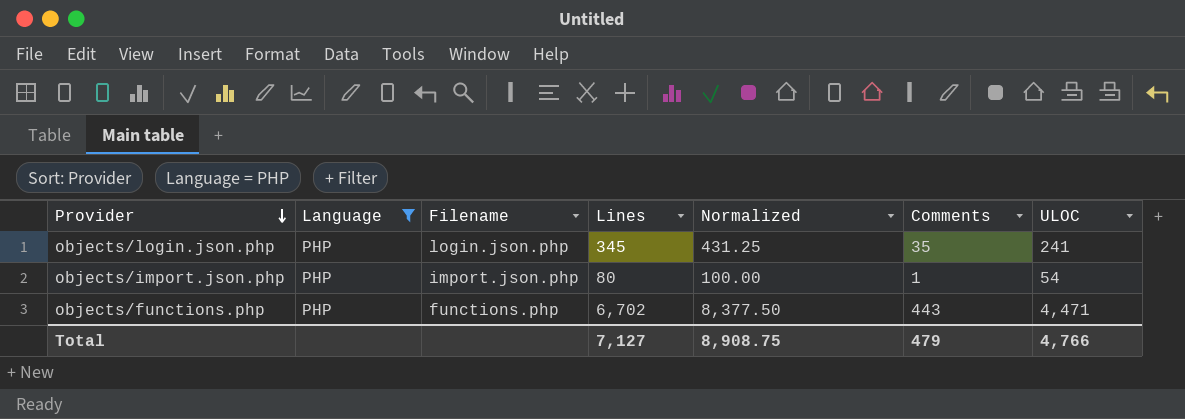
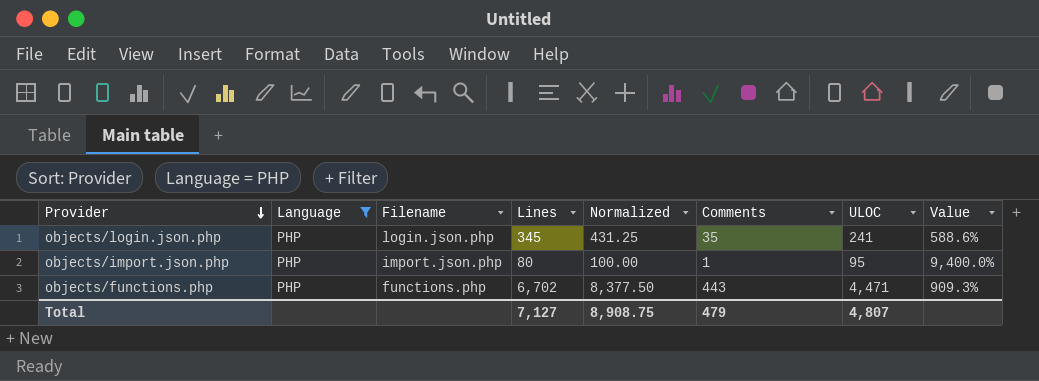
column Value | formula: none -> ([ULOC] - [Comments]) / [Comments]
objects/import.json.php | ULOC: 54 -> 95
Total | ULOC: 4,766 -> 4,807

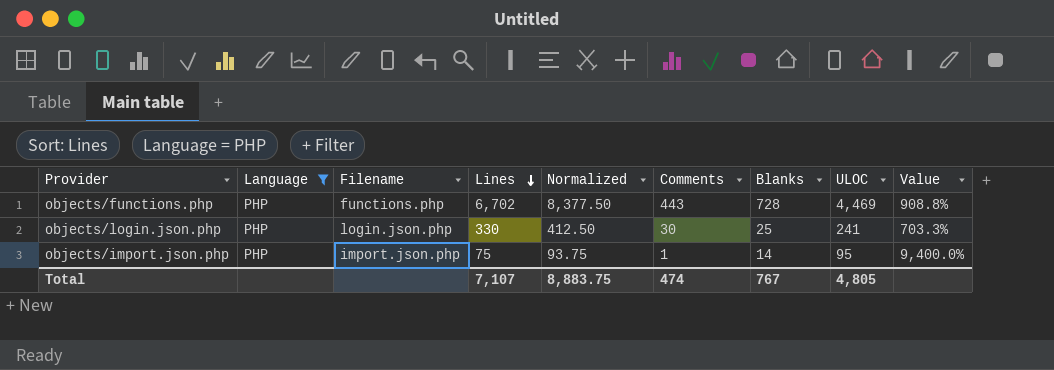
row order: Provider descending -> Lines descending
column Blanks | position: none -> 7
objects/functions.php | ULOC: 4,471 -> 4,469
objects/functions.php | Value: 909.3% -> 908.8%
objects/login.json.php | Lines: 345 -> 330
objects/login.json.php | Normalized: 431.25 -> 412.50
objects/login.json.php | Comments: 35 -> 30
objects/login.json.php | Value: 588.6% -> 703.3%
objects/import.json.php | Lines: 80 -> 75
objects/import.json.php | Normalized: 100.00 -> 93.75
Total | Lines: 7,127 -> 7,107
Total | Normalized: 8,908.75 -> 8,883.75
Total | Comments: 479 -> 474
Total | ULOC: 4,807 -> 4,805

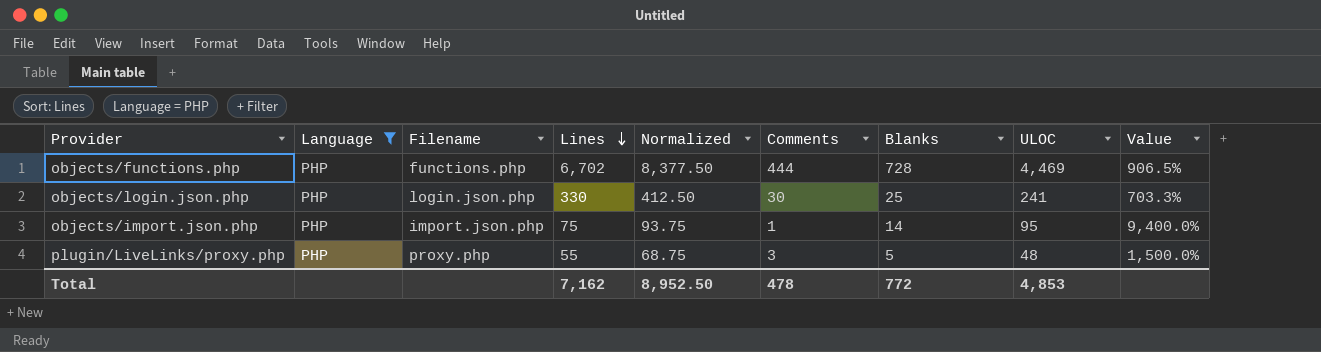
objects/functions.php | Comments: 443 -> 444
objects/functions.php | Value: 908.8% -> 906.5%
row plugin/LiveLinks/proxy.php: none -> PHP | proxy.php | 55 | 68.75 | 3 | 5 | 48 | 1,500.0%
Total | Lines: 7,107 -> 7,162
Total | Normalized: 8,883.75 -> 8,952.50
Total | Comments: 474 -> 478
Total | Blanks: 767 -> 772
Total | ULOC: 4,805 -> 4,853

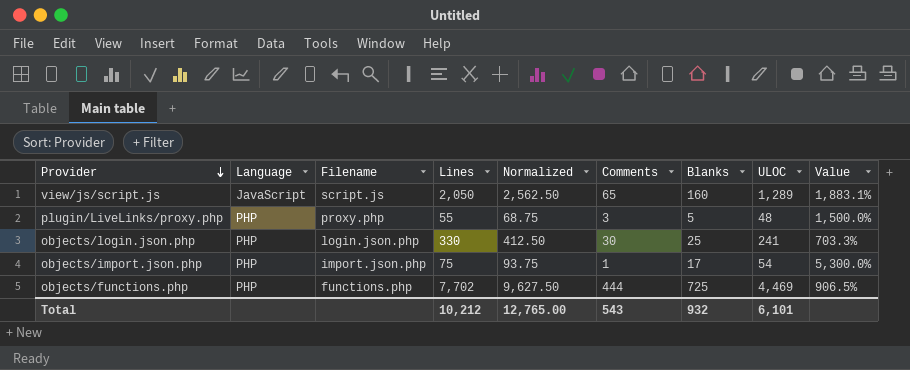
filter: Language = PHP -> none
row order: Lines descending -> Provider descending
objects/import.json.php | Blanks: 14 -> 17
objects/import.json.php | ULOC: 95 -> 54
objects/import.json.php | Value: 9,400.0% -> 5,300.0%
objects/functions.php | Lines: 6,702 -> 7,702
objects/functions.php | Normalized: 8,377.50 -> 9,627.50
objects/functions.php | Blanks: 728 -> 725
Total | Lines: 7,162 -> 10,212
Total | Normalized: 8,952.50 -> 12,765.00
Total | Comments: 478 -> 543
Total | Blanks: 772 -> 932
Total | ULOC: 4,853 -> 6,101

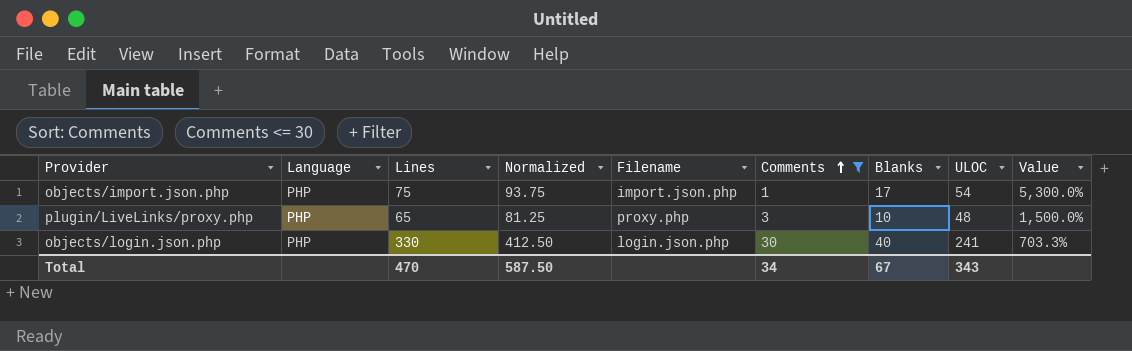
filter: none -> Comments <= 30
row order: Provider descending -> Comments ascending
column Filename | position: 3 -> 5
plugin/LiveLinks/proxy.php | Lines: 55 -> 65
plugin/LiveLinks/proxy.php | Normalized: 68.75 -> 81.25
plugin/LiveLinks/proxy.php | Blanks: 5 -> 10
objects/login.json.php | Blanks: 25 -> 40
Total | Lines: 10,212 -> 470
Total | Normalized: 12,765.00 -> 587.50
Total | Comments: 543 -> 34
Total | Blanks: 932 -> 67
Total | ULOC: 6,101 -> 343

